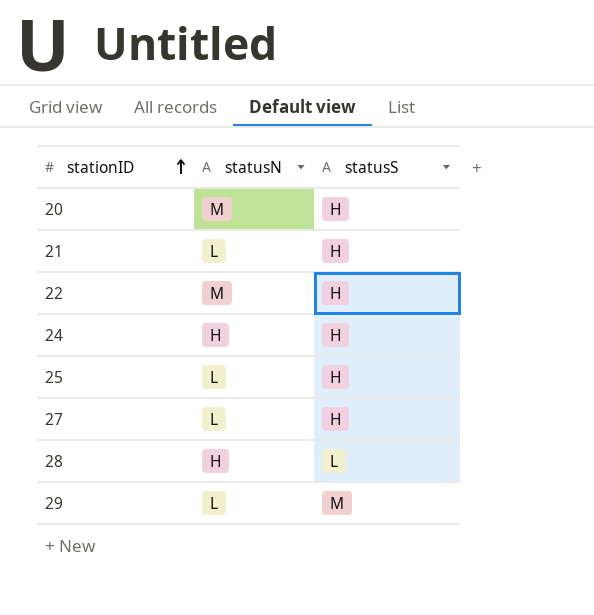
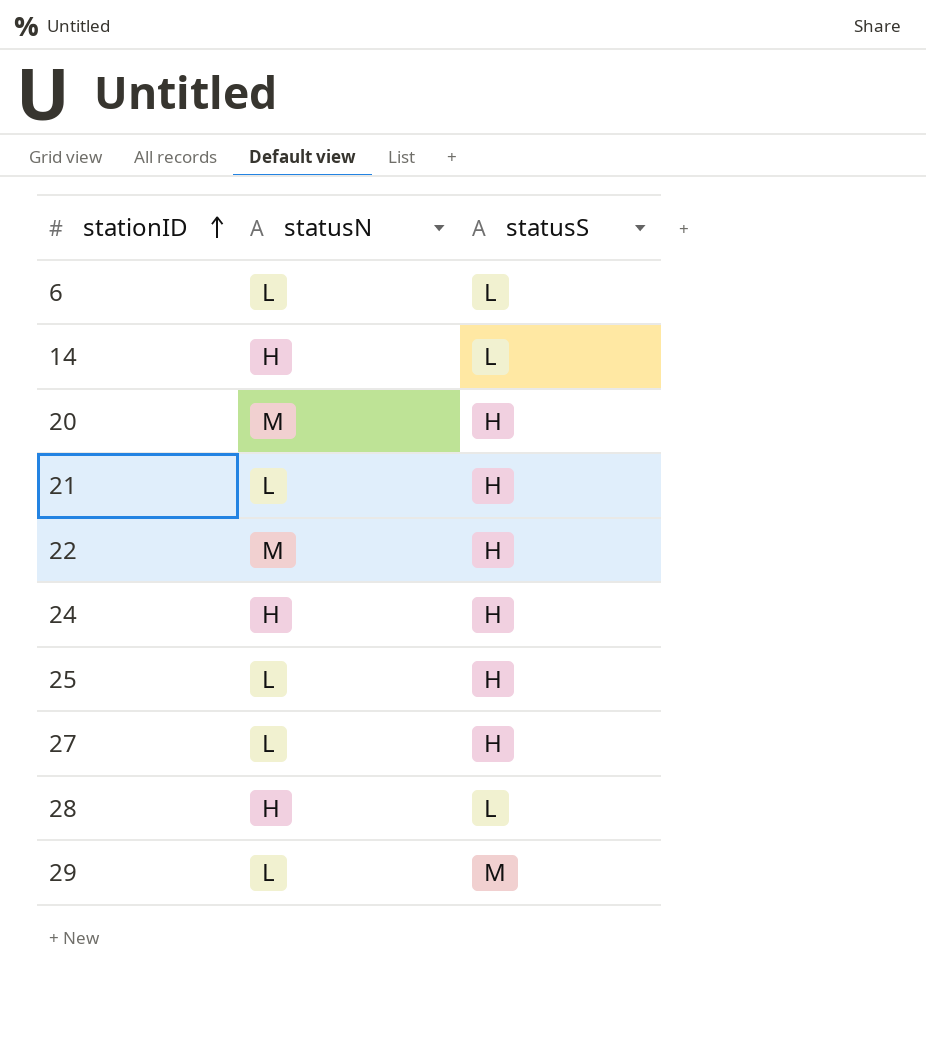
row 6: none -> L | L
row 14: none -> H | L

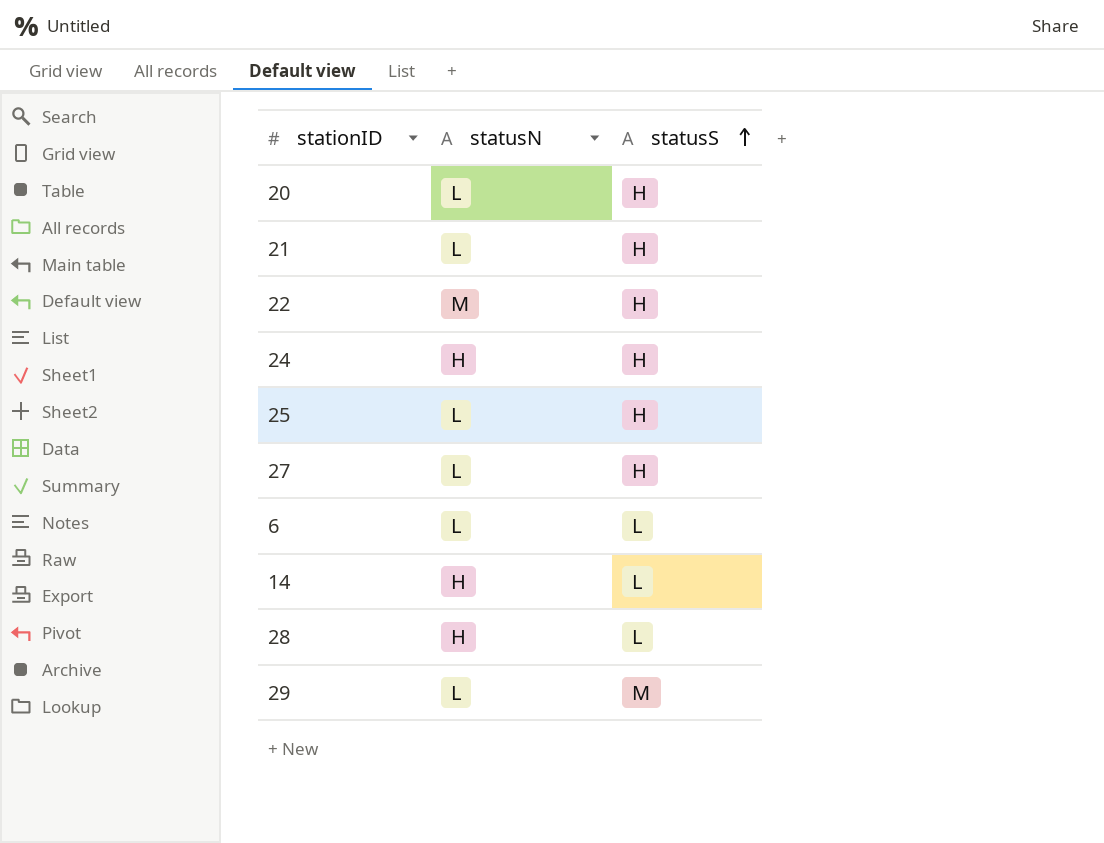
row order: stationID ascending -> statusS ascending
20 | statusN: M -> L

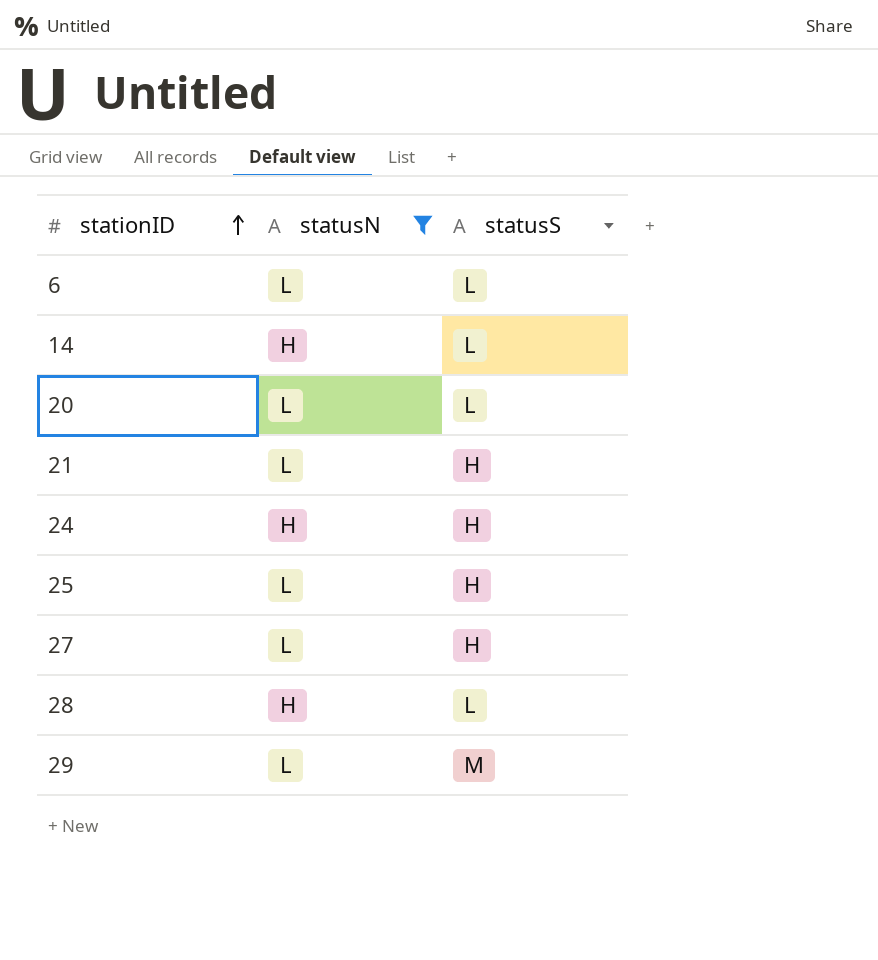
filter: none -> statusN != M
row order: statusS ascending -> stationID ascending
20 | statusS: H -> L

